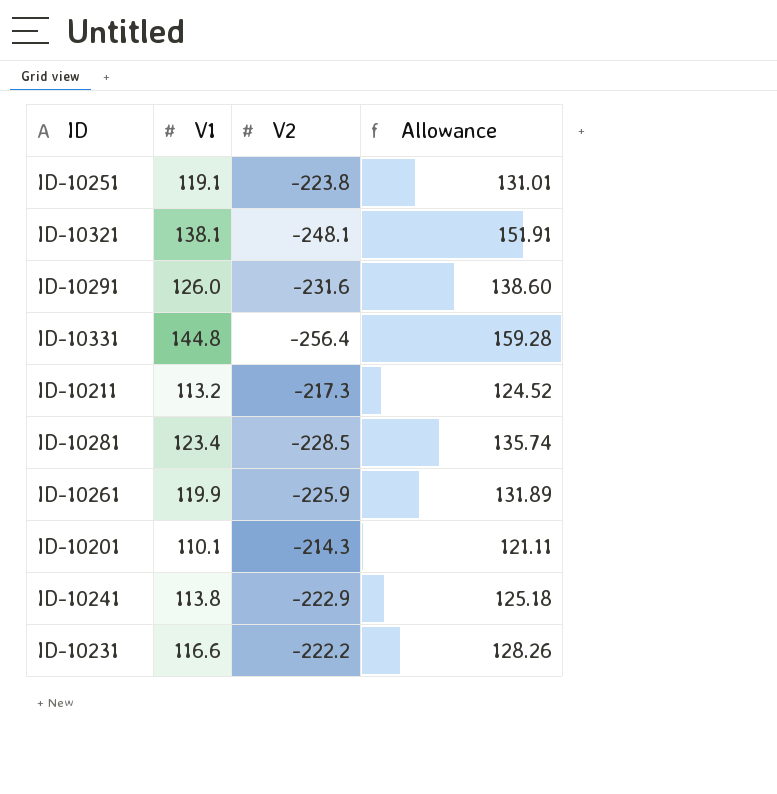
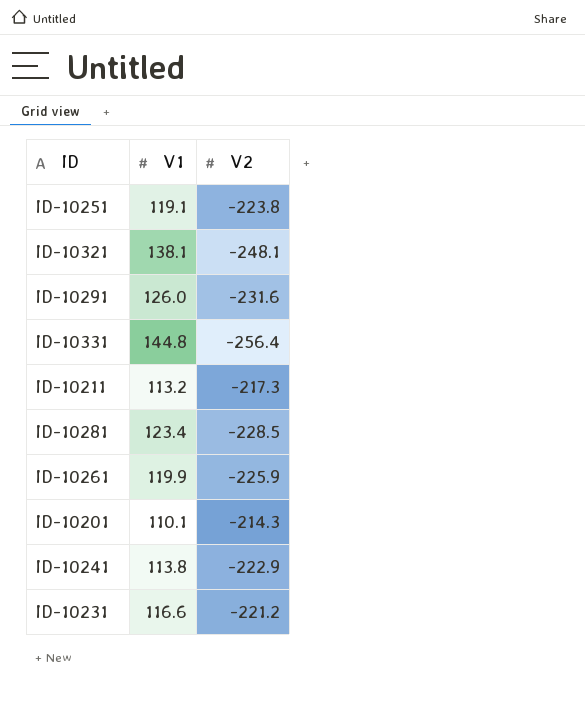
column Allowance | formula: [V1] * 1.1 -> none
ID-10231 | V2: -222.2 -> -221.2

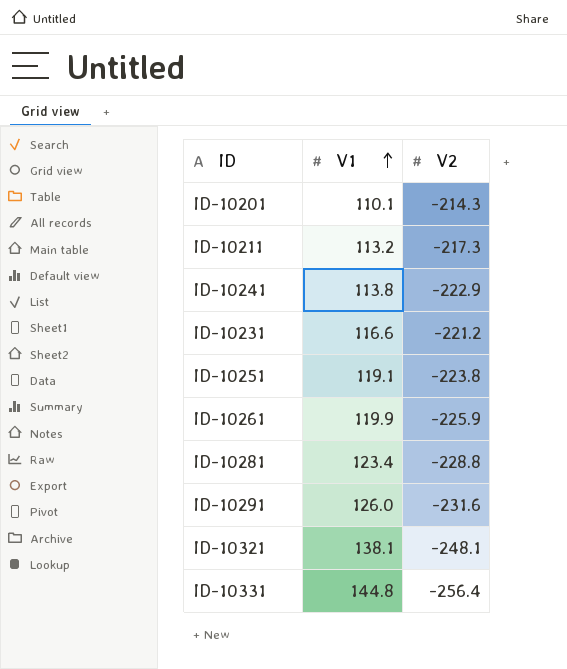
row order: none -> V1 ascending
ID-10281 | V2: -228.5 -> -228.8

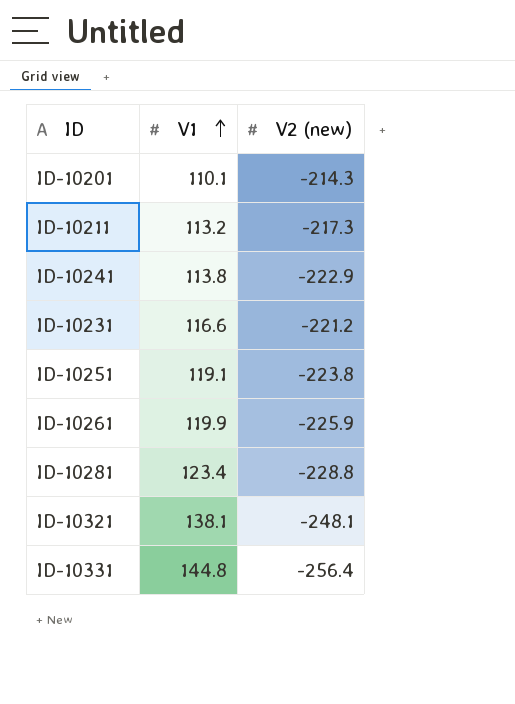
column name: V2 -> V2 (new)
row ID-10291: 126.0 | -231.6 -> none

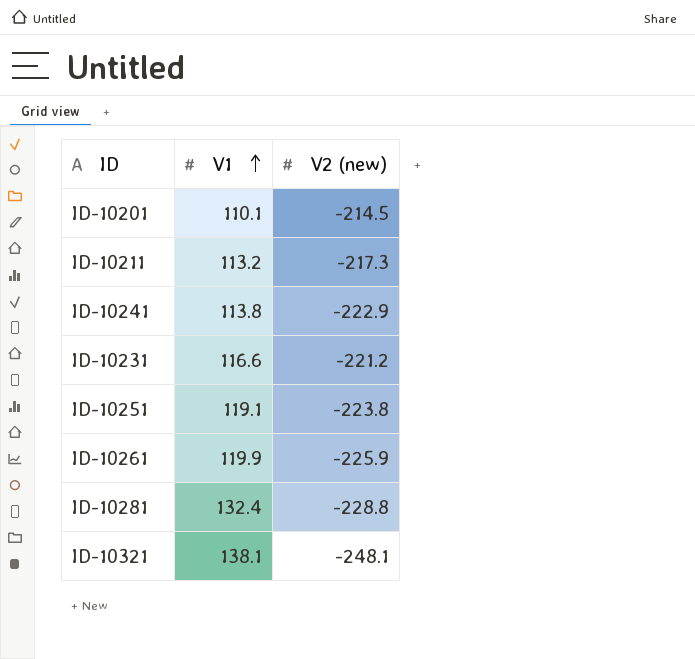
row ID-10331: 144.8 | -256.4 -> none
ID-10201 | V2 (new): -214.3 -> -214.5
ID-10281 | V1: 123.4 -> 132.4

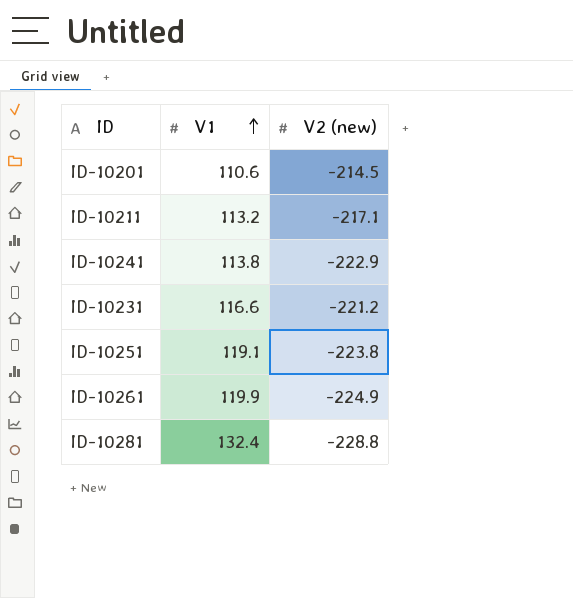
row ID-10321: 138.1 | -248.1 -> none
ID-10201 | V1: 110.1 -> 110.6
ID-10211 | V2 (new): -217.3 -> -217.1
ID-10261 | V2 (new): -225.9 -> -224.9

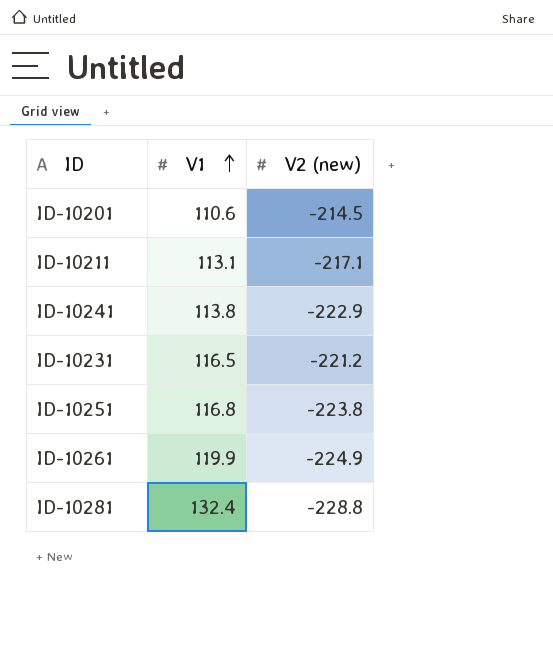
ID-10211 | V1: 113.2 -> 113.1
ID-10231 | V1: 116.6 -> 116.5
ID-10251 | V1: 119.1 -> 116.8

